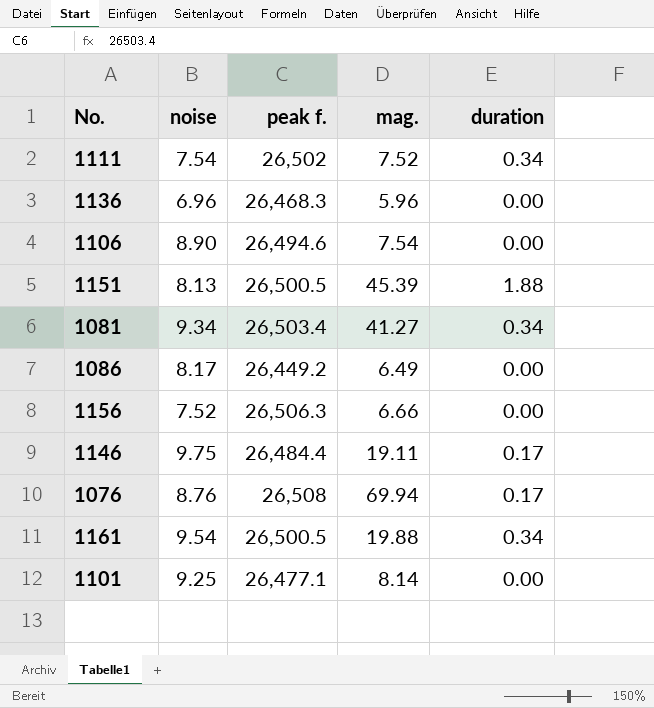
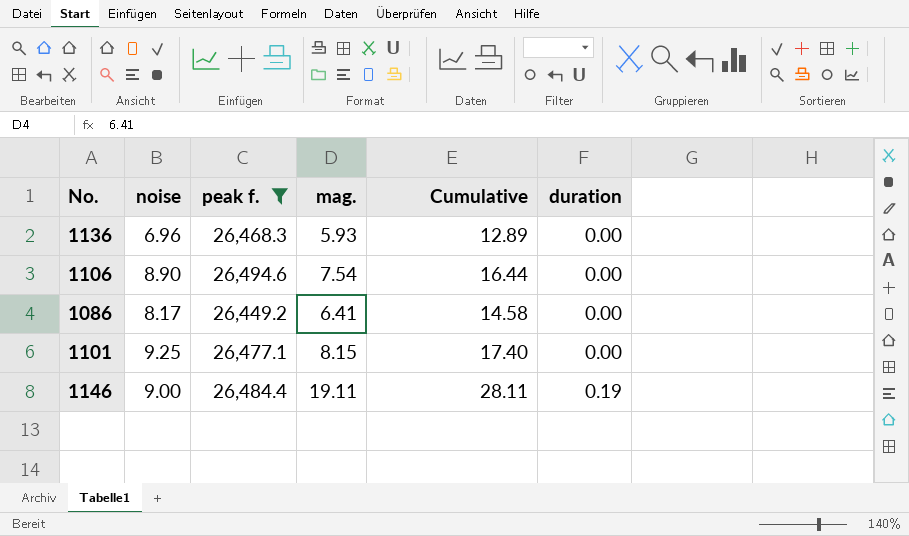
filter: none -> peak f. <= 26,494.6
row order: none -> duration ascending
column Cumulative | formula: none -> [noise] + [mag.]
1136 | mag.: 5.96 -> 5.93
1086 | mag.: 6.49 -> 6.41
1101 | mag.: 8.14 -> 8.15
1146 | noise: 9.75 -> 9.00
1146 | duration: 0.17 -> 0.19

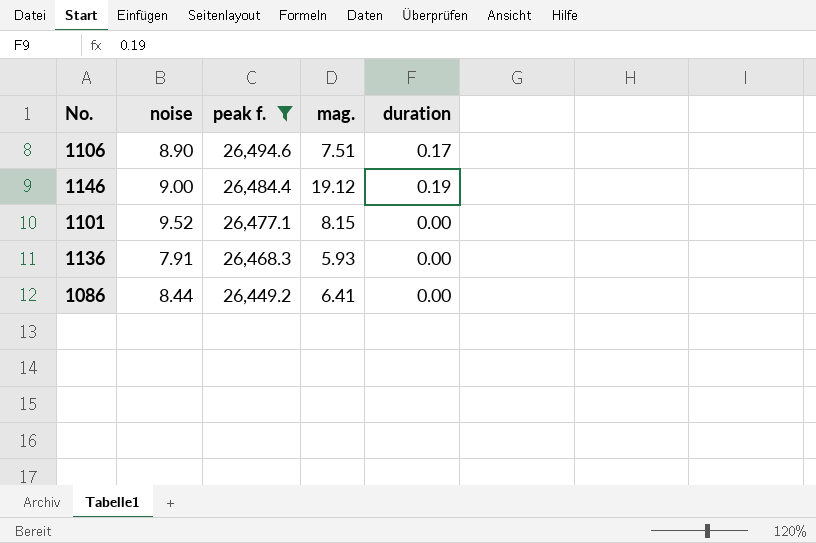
row order: duration ascending -> peak f. descending
column Cumulative | formula: [noise] + [mag.] -> none
1106 | mag.: 7.54 -> 7.51
1106 | duration: 0.00 -> 0.17
1146 | mag.: 19.11 -> 19.12
1101 | noise: 9.25 -> 9.52
1136 | noise: 6.96 -> 7.91
1086 | noise: 8.17 -> 8.44

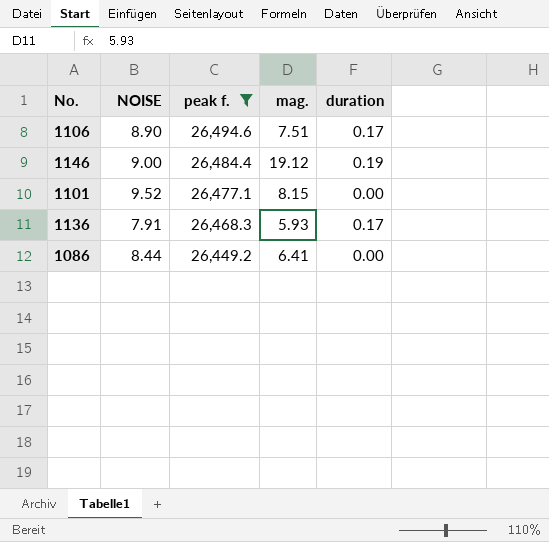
column name: noise -> NOISE
1136 | duration: 0.00 -> 0.17

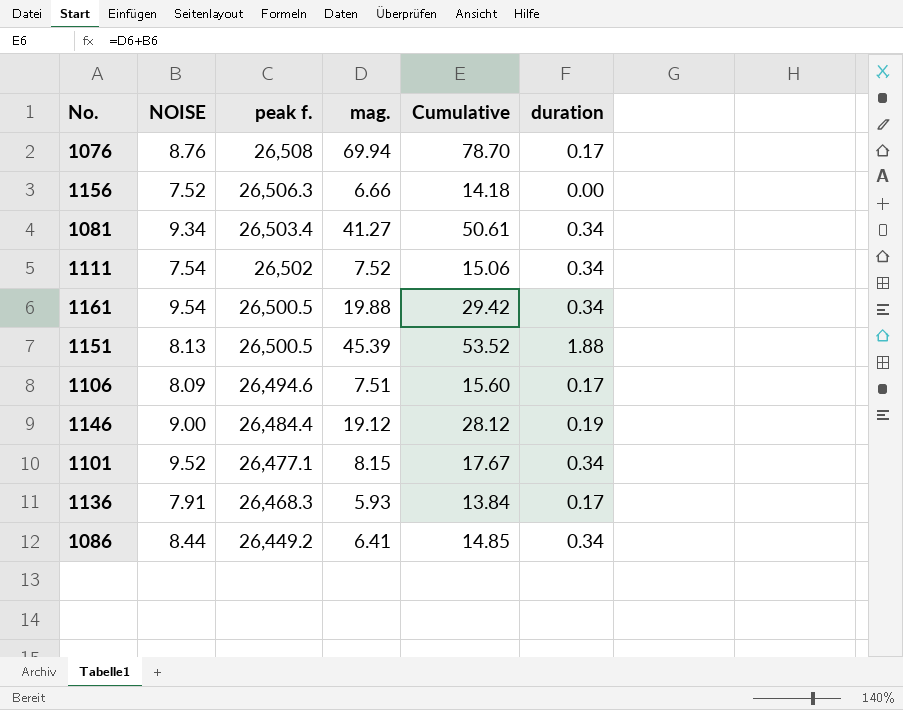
filter: peak f. <= 26,494.6 -> none
column Cumulative | formula: none -> [NOISE] + [mag.]
1106 | NOISE: 8.90 -> 8.09
1101 | duration: 0.00 -> 0.34
1086 | duration: 0.00 -> 0.34

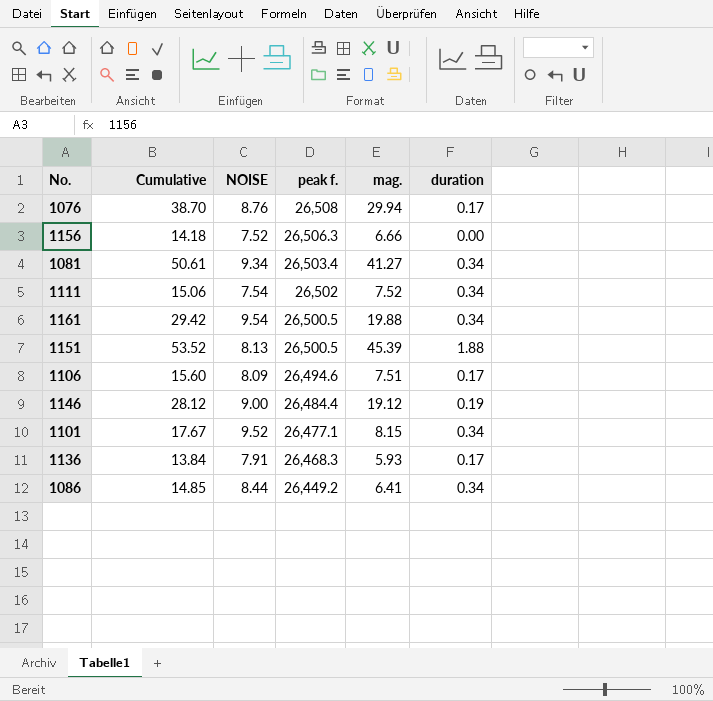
column Cumulative | position: 5 -> 2
1076 | Cumulative: 78.70 -> 38.70
1076 | mag.: 69.94 -> 29.94

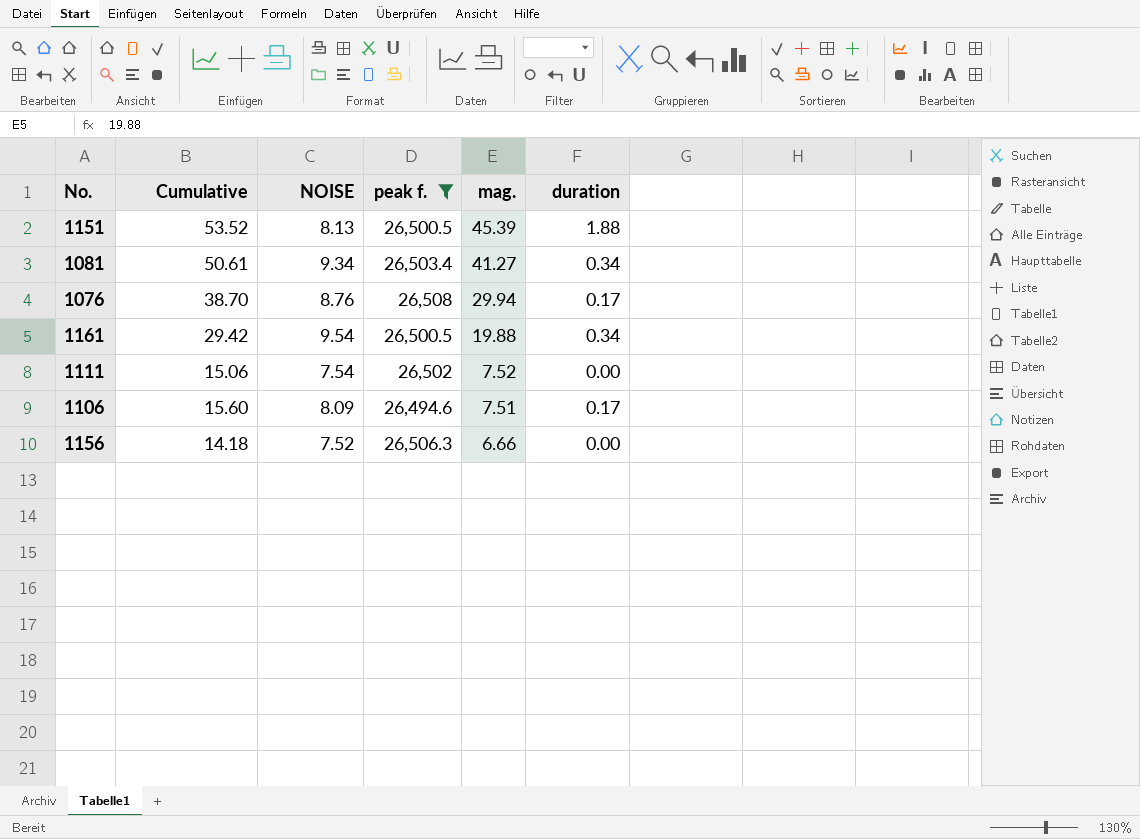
filter: none -> peak f. >= 26,494.6
row order: peak f. descending -> mag. descending
1111 | duration: 0.34 -> 0.00

